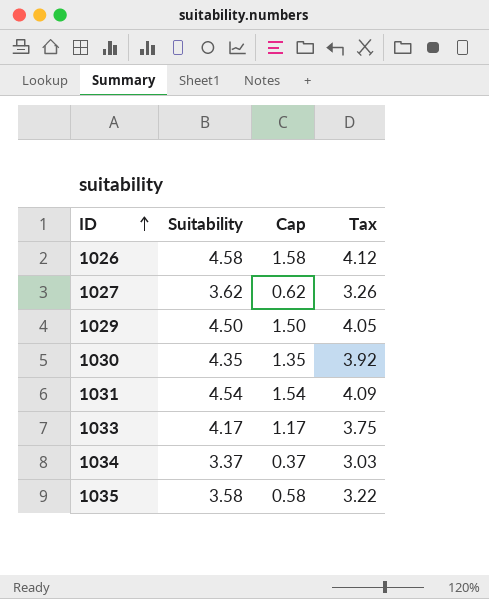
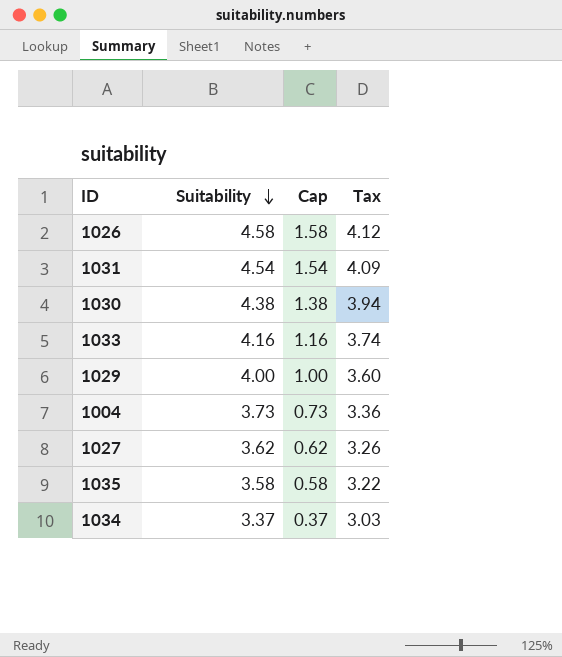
row order: ID ascending -> Suitability descending
1030 | Suitability: 4.35 -> 4.38
1030 | Cap: 1.35 -> 1.38
1030 | Tax: 3.92 -> 3.94
1033 | Suitability: 4.17 -> 4.16
1033 | Cap: 1.17 -> 1.16
1033 | Tax: 3.75 -> 3.74
1029 | Suitability: 4.50 -> 4.00
1029 | Cap: 1.50 -> 1.00
1029 | Tax: 4.05 -> 3.60
row 1004: none -> 3.73 | 0.73 | 3.36

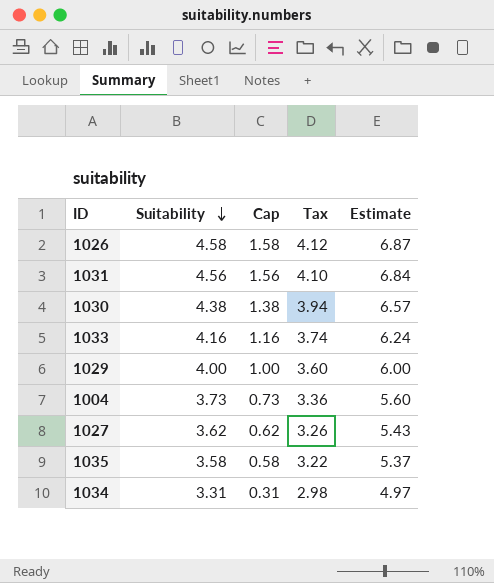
column Estimate | formula: none -> [Suitability] * 1.5
1031 | Suitability: 4.54 -> 4.56
1031 | Cap: 1.54 -> 1.56
1031 | Tax: 4.09 -> 4.10
1034 | Suitability: 3.37 -> 3.31
1034 | Cap: 0.37 -> 0.31
1034 | Tax: 3.03 -> 2.98

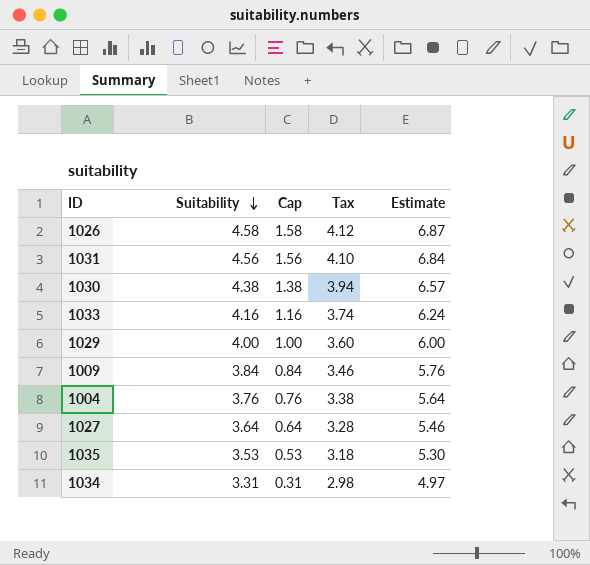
row 1009: none -> 3.84 | 0.84 | 3.46 | 5.76
1004 | Suitability: 3.73 -> 3.76
1004 | Cap: 0.73 -> 0.76
1004 | Tax: 3.36 -> 3.38
1004 | Estimate: 5.60 -> 5.64
1027 | Suitability: 3.62 -> 3.64
1027 | Cap: 0.62 -> 0.64
1027 | Tax: 3.26 -> 3.28
1027 | Estimate: 5.43 -> 5.46
1035 | Suitability: 3.58 -> 3.53
1035 | Cap: 0.58 -> 0.53
1035 | Tax: 3.22 -> 3.18
1035 | Estimate: 5.37 -> 5.30

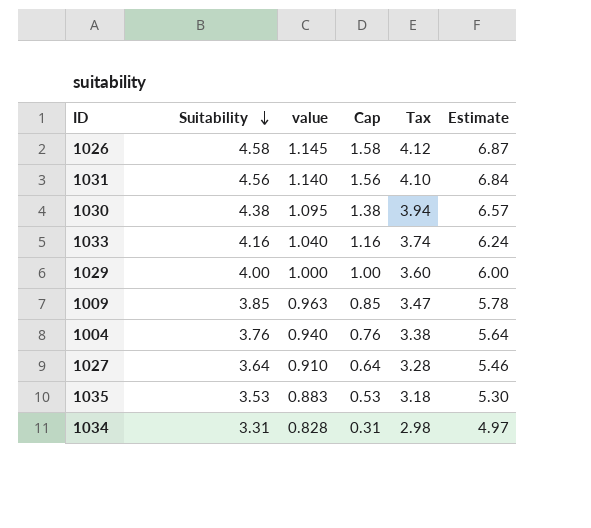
column value | formula: none -> [Suitability] * 0.25
1009 | Suitability: 3.84 -> 3.85
1009 | Cap: 0.84 -> 0.85
1009 | Tax: 3.46 -> 3.47
1009 | Estimate: 5.76 -> 5.78

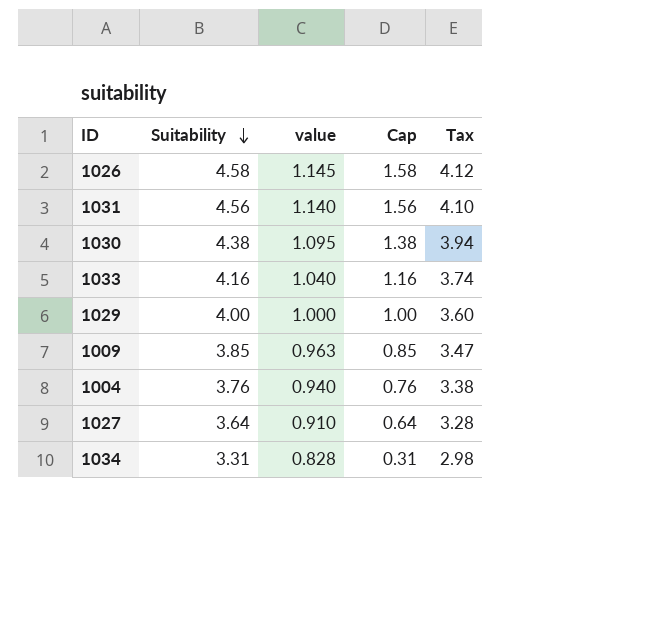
column Estimate | formula: [Suitability] * 1.5 -> none
row 1035: 3.53 | 0.883 | 0.53 | 3.18 | 5.30 -> none

